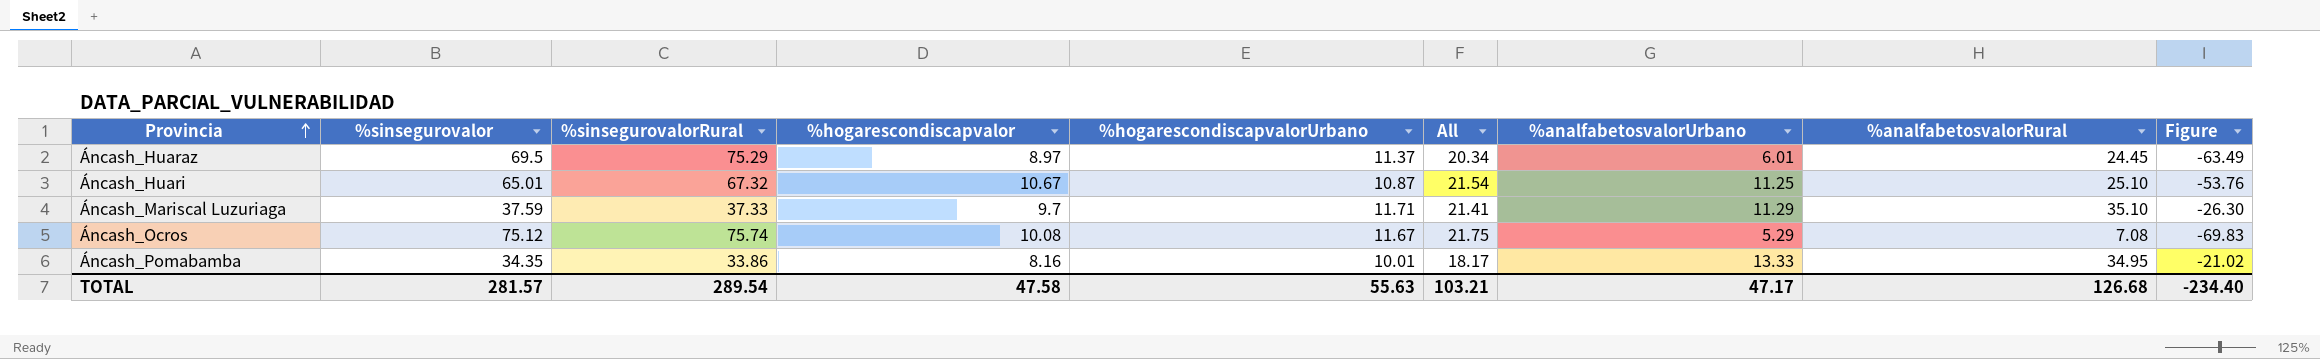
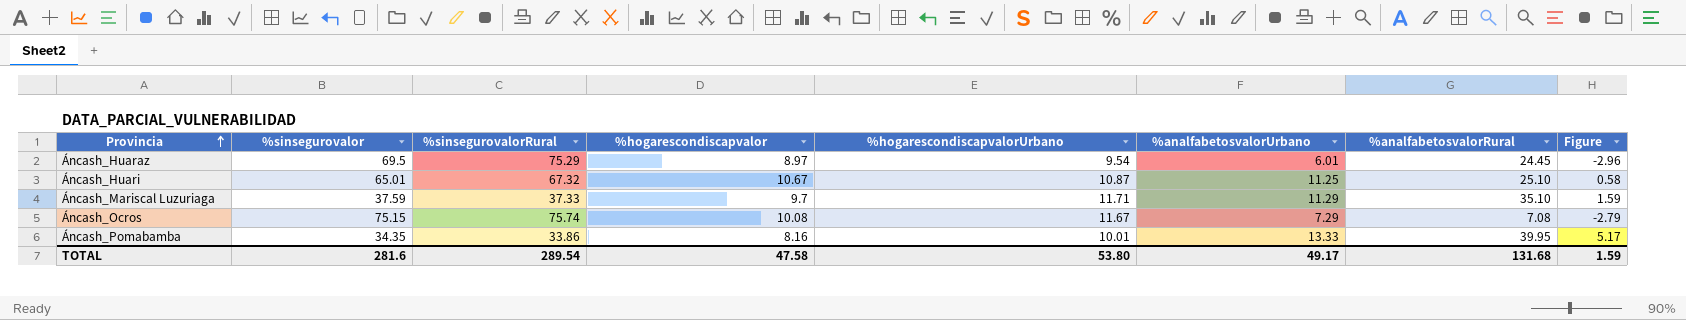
column All | formula: [%hogarescondiscapvalor] + [%hogarescondiscapvalorUrbano] -> none
column Figure | formula: [%analfabetosvalorUrbano] - [%sinsegurovalor] -> [%analfabetosvalorUrbano] - [%hogarescondiscapvalor]
Áncash_Huaraz | %hogarescondiscapvalorUrbano: 11.37 -> 9.54
Áncash_Ocros | %sinsegurovalor: 75.12 -> 75.15
Áncash_Ocros | %analfabetosvalorUrbano: 5.29 -> 7.29
Áncash_Pomabamba | %analfabetosvalorRural: 34.95 -> 39.95
TOTAL | %sinsegurovalor: 281.57 -> 281.6
TOTAL | %hogarescondiscapvalorUrbano: 55.63 -> 53.80
TOTAL | %analfabetosvalorUrbano: 47.17 -> 49.17
TOTAL | %analfabetosvalorRural: 126.68 -> 131.68
TOTAL | Figure: -234.40 -> 1.59

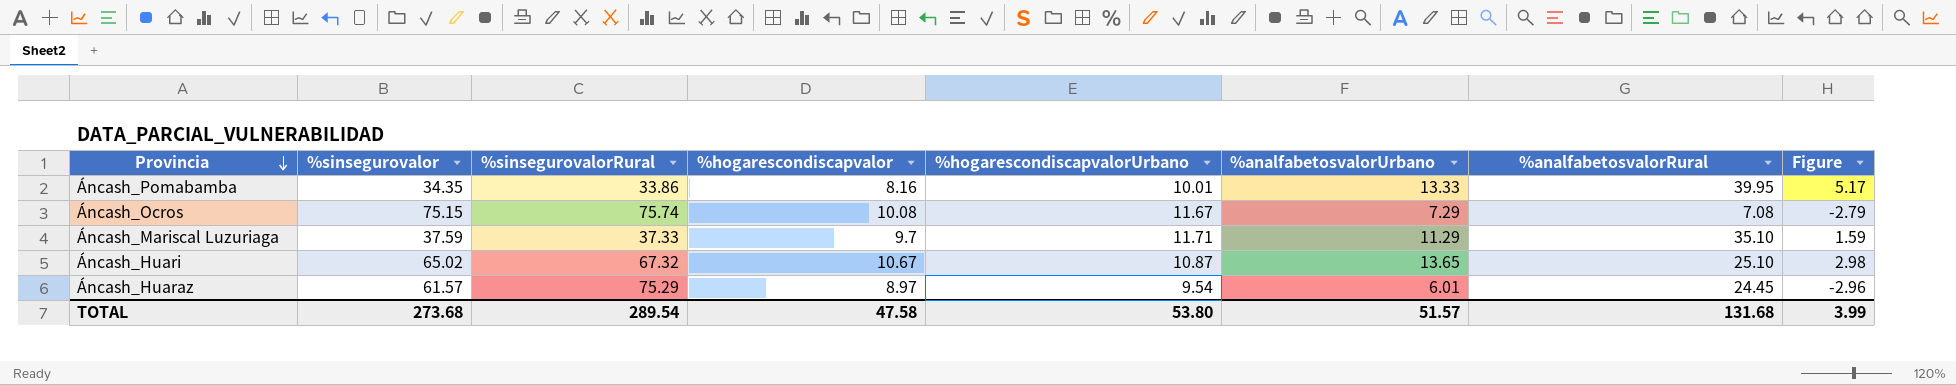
row order: Provincia ascending -> Provincia descending
Áncash_Huari | %sinsegurovalor: 65.01 -> 65.02
Áncash_Huari | %analfabetosvalorUrbano: 11.25 -> 13.65
Áncash_Huari | Figure: 0.58 -> 2.98
Áncash_Huaraz | %sinsegurovalor: 69.5 -> 61.57
TOTAL | %sinsegurovalor: 281.6 -> 273.68
TOTAL | %analfabetosvalorUrbano: 49.17 -> 51.57
TOTAL | Figure: 1.59 -> 3.99

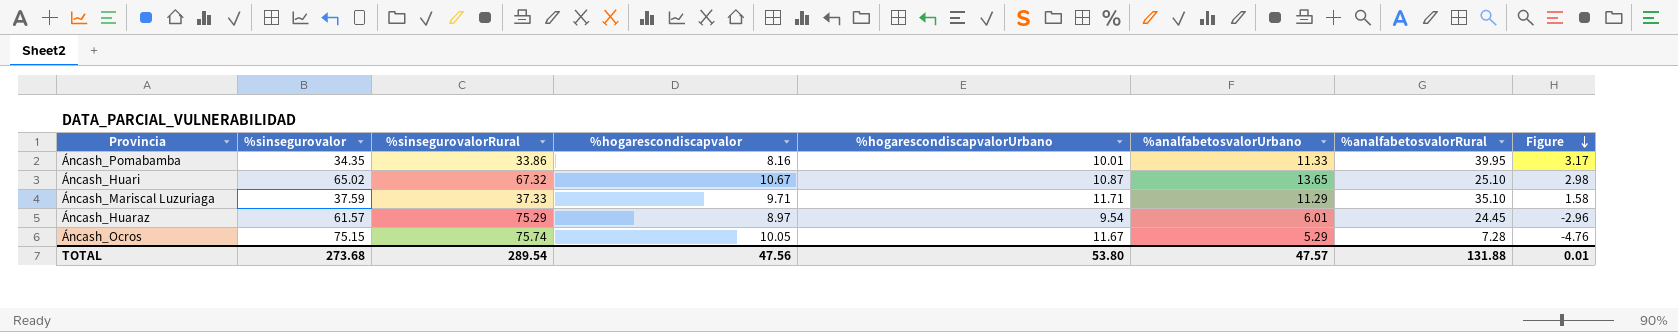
row order: Provincia descending -> Figure descending
Áncash_Pomabamba | %analfabetosvalorUrbano: 13.33 -> 11.33
Áncash_Pomabamba | Figure: 5.17 -> 3.17
Áncash_Mariscal Luzuriaga | %hogarescondiscapvalor: 9.7 -> 9.71
Áncash_Mariscal Luzuriaga | Figure: 1.59 -> 1.58
Áncash_Ocros | %hogarescondiscapvalor: 10.08 -> 10.05
Áncash_Ocros | %analfabetosvalorUrbano: 7.29 -> 5.29
Áncash_Ocros | %analfabetosvalorRural: 7.08 -> 7.28
Áncash_Ocros | Figure: -2.79 -> -4.76
TOTAL | %hogarescondiscapvalor: 47.58 -> 47.56
TOTAL | %analfabetosvalorUrbano: 51.57 -> 47.57
TOTAL | %analfabetosvalorRural: 131.68 -> 131.88
TOTAL | Figure: 3.99 -> 0.01

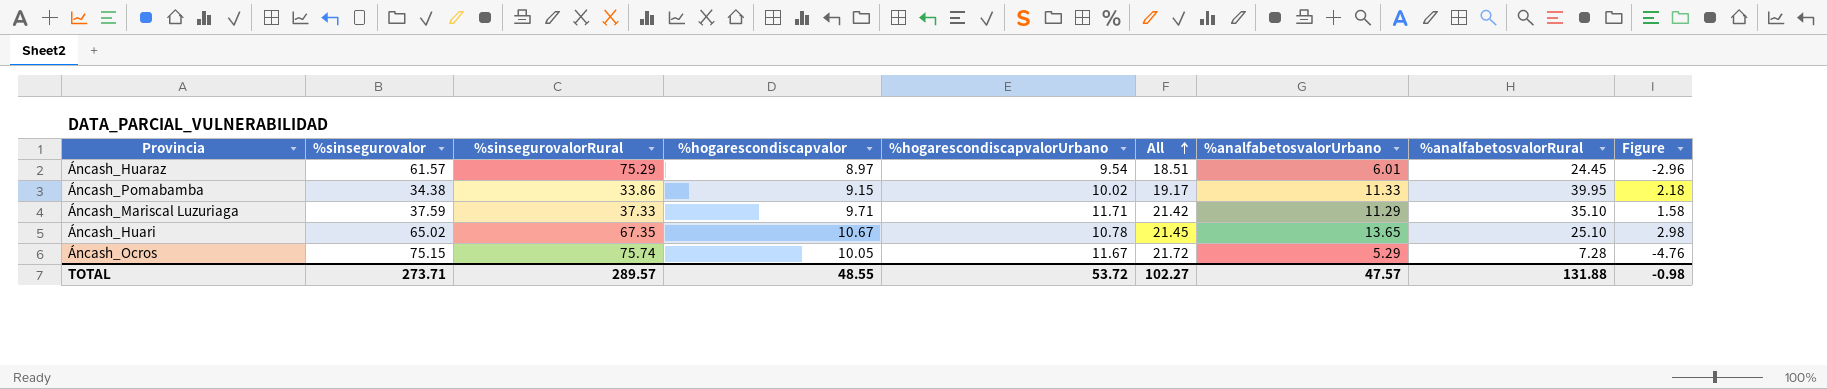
row order: Figure descending -> All ascending
column All | formula: none -> [%hogarescondiscapvalor] + [%hogarescondiscapvalorUrbano]
Áncash_Pomabamba | %sinsegurovalor: 34.35 -> 34.38
Áncash_Pomabamba | %hogarescondiscapvalor: 8.16 -> 9.15
Áncash_Pomabamba | %hogarescondiscapvalorUrbano: 10.01 -> 10.02
Áncash_Pomabamba | Figure: 3.17 -> 2.18
Áncash_Huari | %sinsegurovalorRural: 67.32 -> 67.35
Áncash_Huari | %hogarescondiscapvalorUrbano: 10.87 -> 10.78
TOTAL | %sinsegurovalor: 273.68 -> 273.71
TOTAL | %sinsegurovalorRural: 289.54 -> 289.57
TOTAL | %hogarescondiscapvalor: 47.56 -> 48.55
TOTAL | %hogarescondiscapvalorUrbano: 53.80 -> 53.72
TOTAL | Figure: 0.01 -> -0.98

